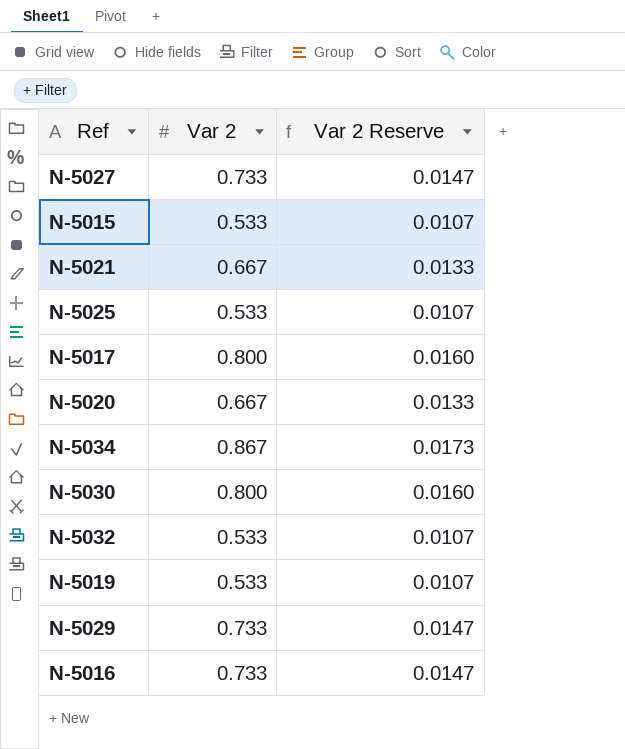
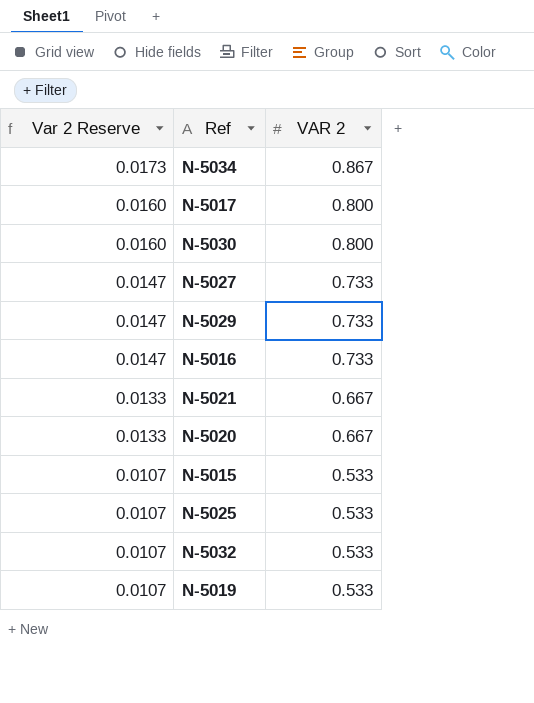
row order: none -> Var 2 Reserve descending
column Var 2 Reserve | position: 3 -> 1
column name: Var 2 -> VAR 2

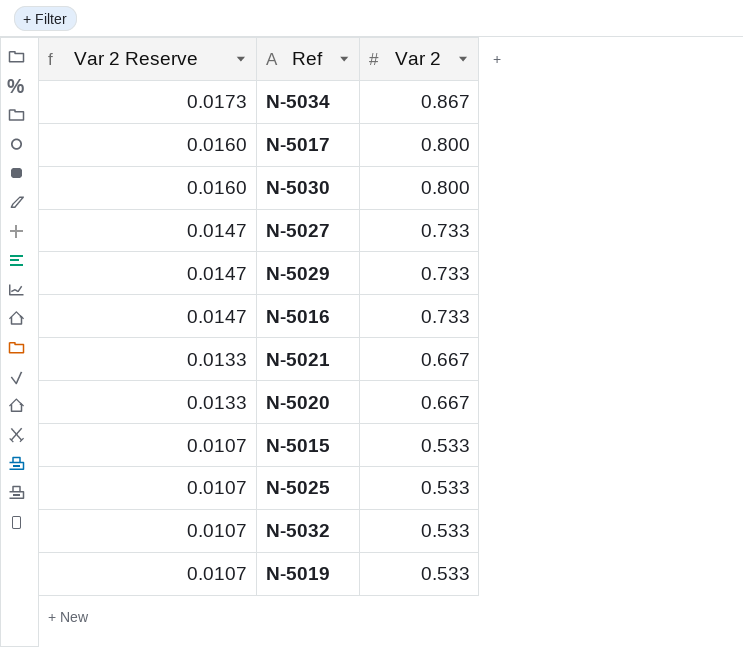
column name: VAR 2 -> Var 2

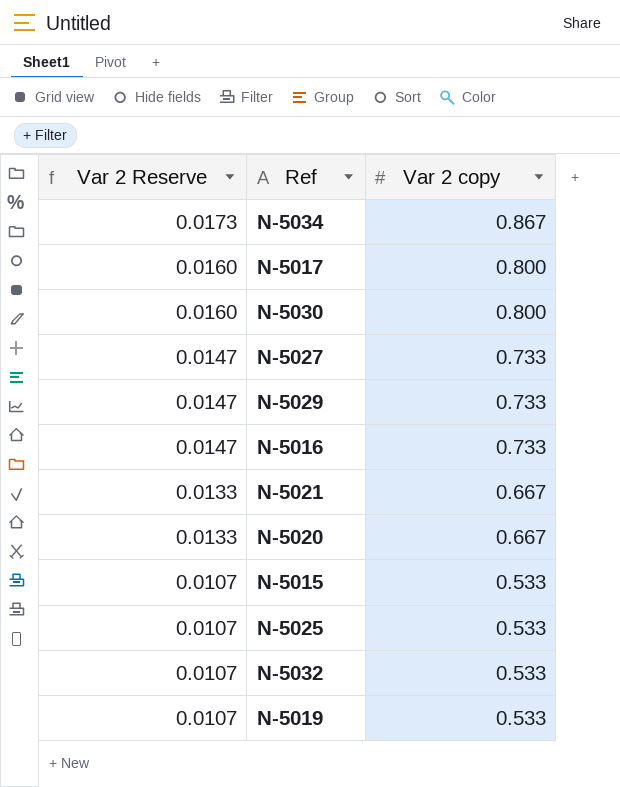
column name: Var 2 -> Var 2 copy

